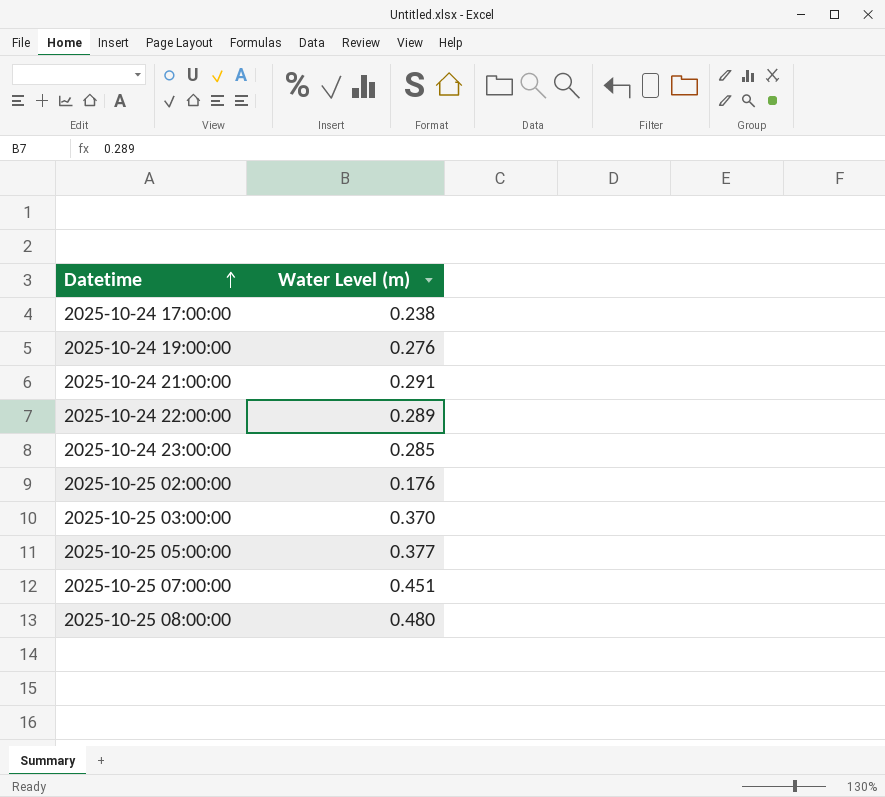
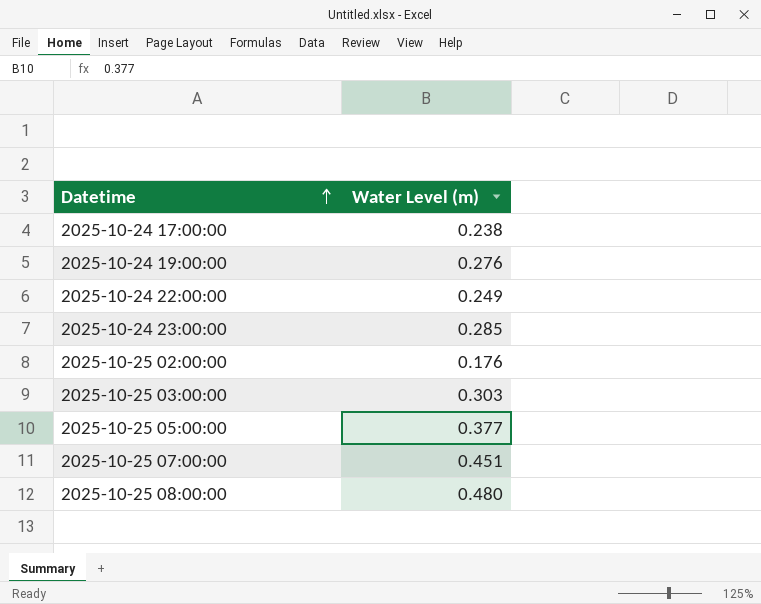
row 2025-10-24 21:00:00: 0.291 -> none
2025-10-24 22:00:00 | Water Level (m): 0.289 -> 0.249
2025-10-25 03:00:00 | Water Level (m): 0.370 -> 0.303

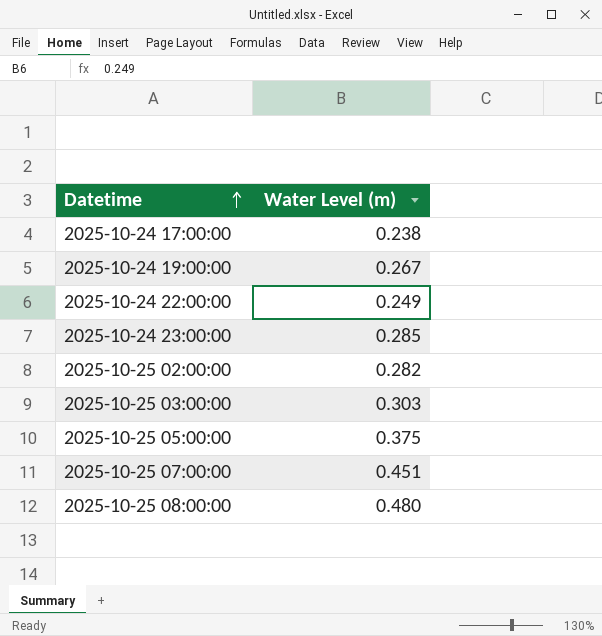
2025-10-24 19:00:00 | Water Level (m): 0.276 -> 0.267
2025-10-25 02:00:00 | Water Level (m): 0.176 -> 0.282
2025-10-25 05:00:00 | Water Level (m): 0.377 -> 0.375

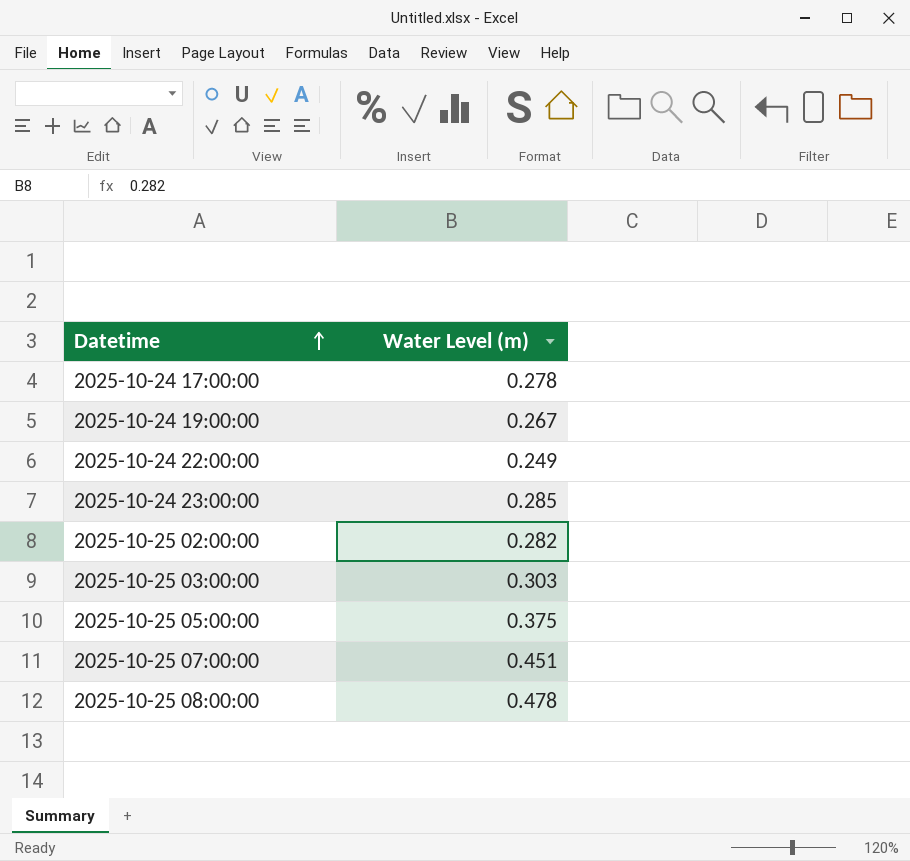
2025-10-24 17:00:00 | Water Level (m): 0.238 -> 0.278
2025-10-25 08:00:00 | Water Level (m): 0.480 -> 0.478

